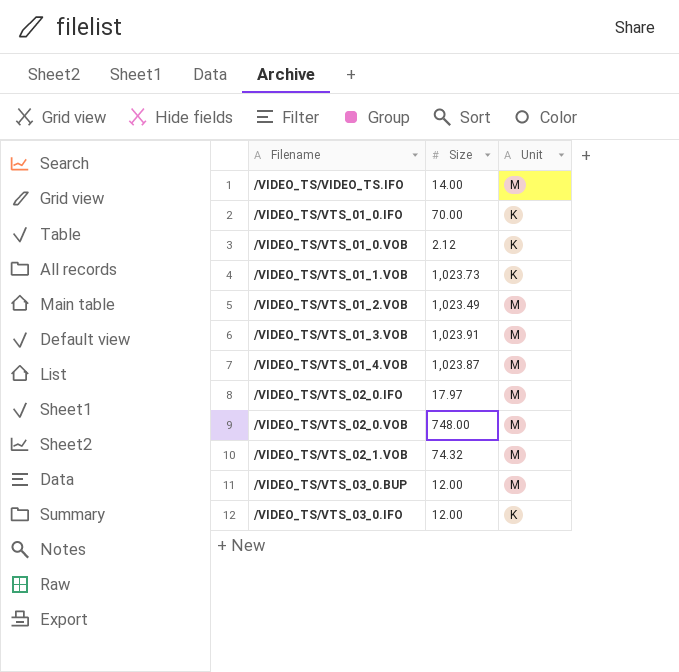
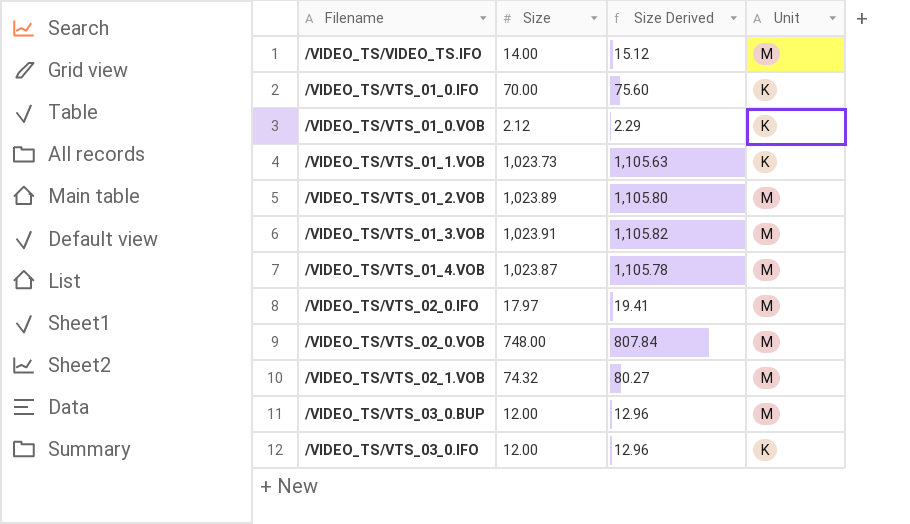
column Size Derived | formula: none -> [Size] * 1.08
/VIDEO_TS/VTS_01_2.VOB | Size: 1,023.49 -> 1,023.89

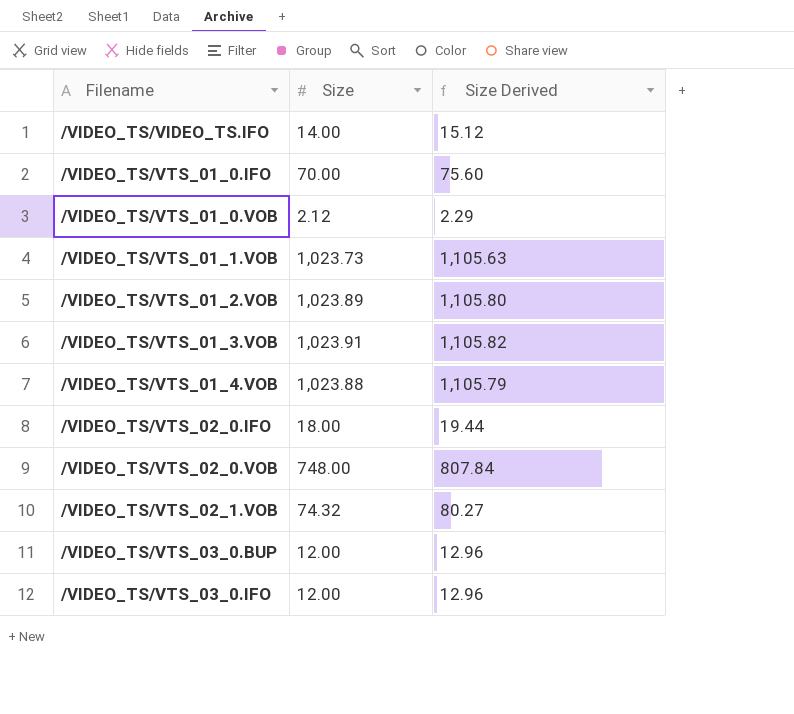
column Unit | position: 4 -> none
/VIDEO_TS/VTS_01_4.VOB | Size: 1,023.87 -> 1,023.88
/VIDEO_TS/VTS_01_4.VOB | Size Derived: 1,105.78 -> 1,105.79
/VIDEO_TS/VTS_02_0.IFO | Size: 17.97 -> 18.00
/VIDEO_TS/VTS_02_0.IFO | Size Derived: 19.41 -> 19.44

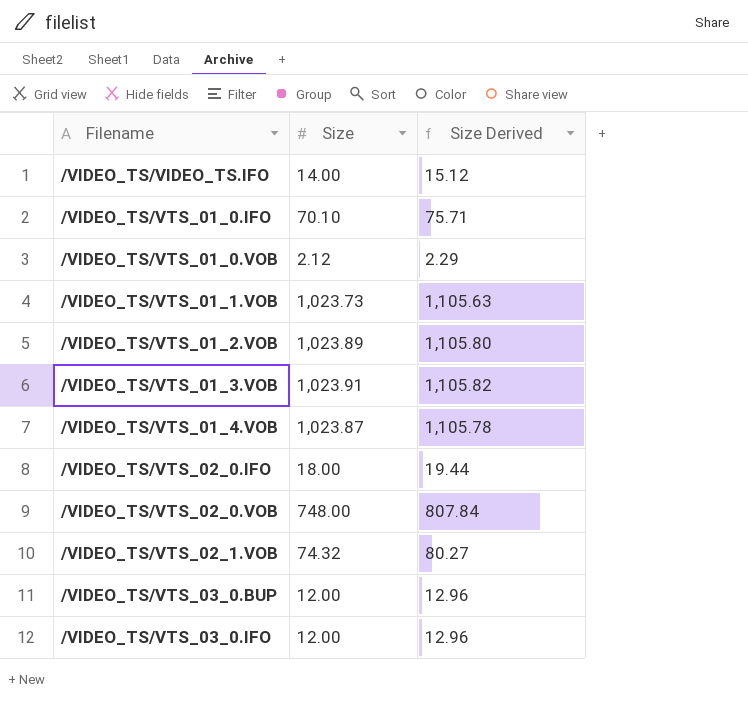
/VIDEO_TS/VTS_01_0.IFO | Size: 70.00 -> 70.10
/VIDEO_TS/VTS_01_0.IFO | Size Derived: 75.60 -> 75.71
/VIDEO_TS/VTS_01_4.VOB | Size: 1,023.88 -> 1,023.87
/VIDEO_TS/VTS_01_4.VOB | Size Derived: 1,105.79 -> 1,105.78

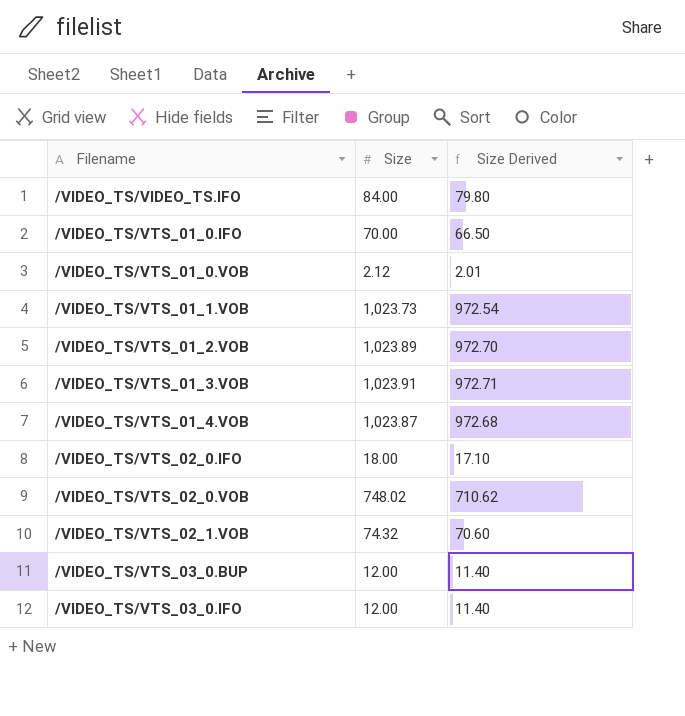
column Size Derived | formula: [Size] * 1.08 -> [Size] * 0.95
/VIDEO_TS/VIDEO_TS.IFO | Size: 14.00 -> 84.00
/VIDEO_TS/VTS_01_0.IFO | Size: 70.10 -> 70.00
/VIDEO_TS/VTS_02_0.VOB | Size: 748.00 -> 748.02

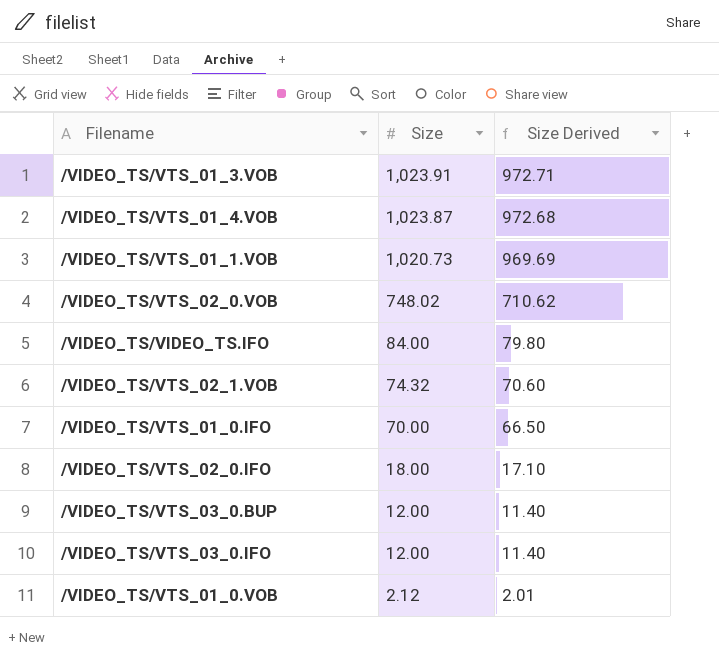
row order: Filename ascending -> Size descending
row /VIDEO_TS/VTS_01_2.VOB: 1,023.89 | 972.70 -> none
/VIDEO_TS/VTS_01_1.VOB | Size: 1,023.73 -> 1,020.73
/VIDEO_TS/VTS_01_1.VOB | Size Derived: 972.54 -> 969.69

